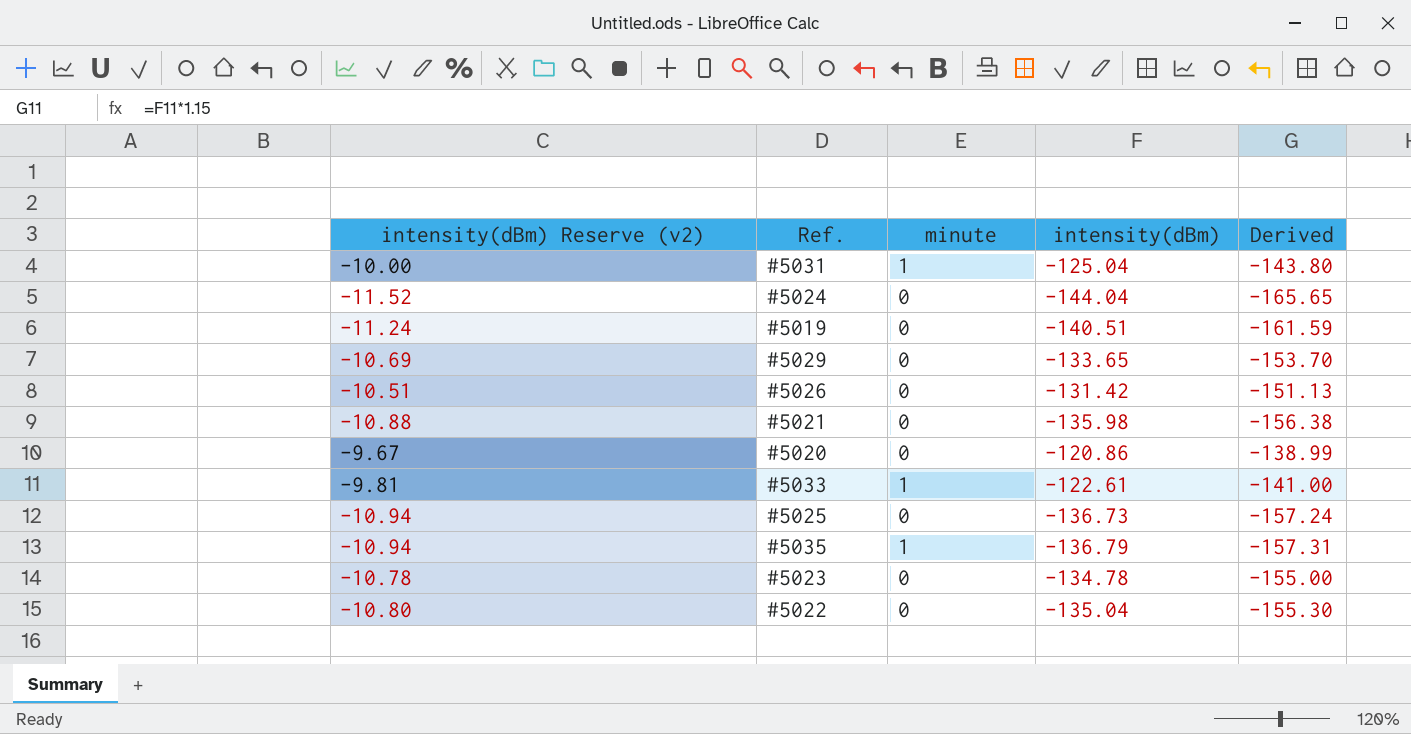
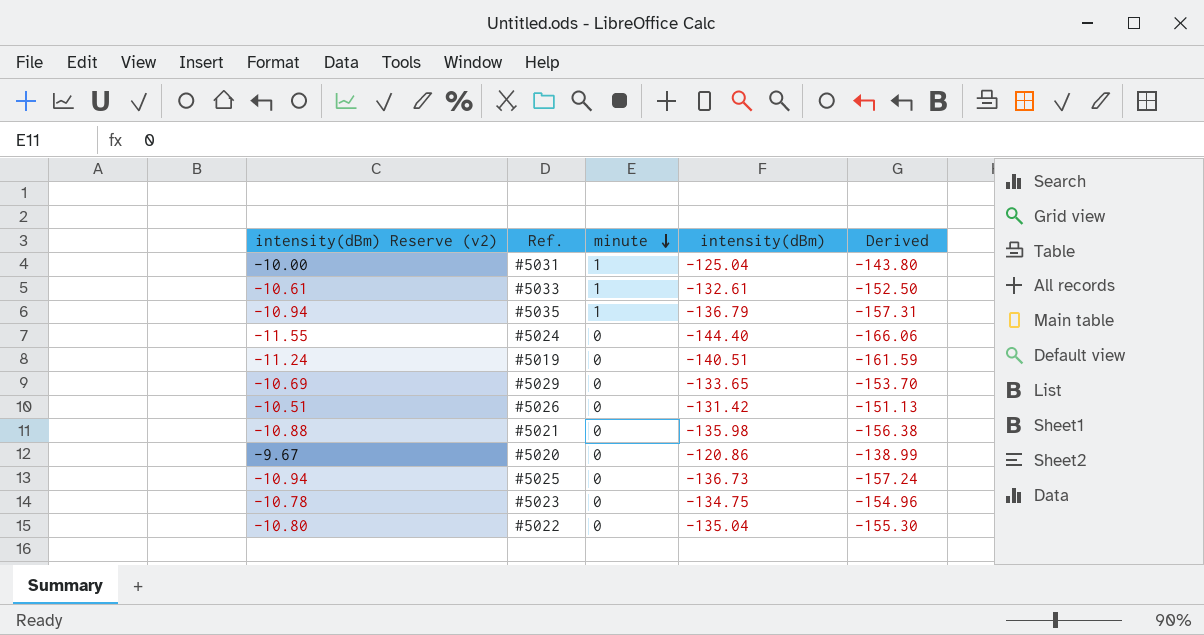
row order: none -> minute descending
#5033 | intensity(dBm) Reserve (v2): -9.81 -> -10.61
#5033 | intensity(dBm): -122.61 -> -132.61
#5033 | Derived: -141.00 -> -152.50
#5024 | intensity(dBm) Reserve (v2): -11.52 -> -11.55
#5024 | intensity(dBm): -144.04 -> -144.40
#5024 | Derived: -165.65 -> -166.06
#5023 | intensity(dBm): -134.78 -> -134.75
#5023 | Derived: -155.00 -> -154.96

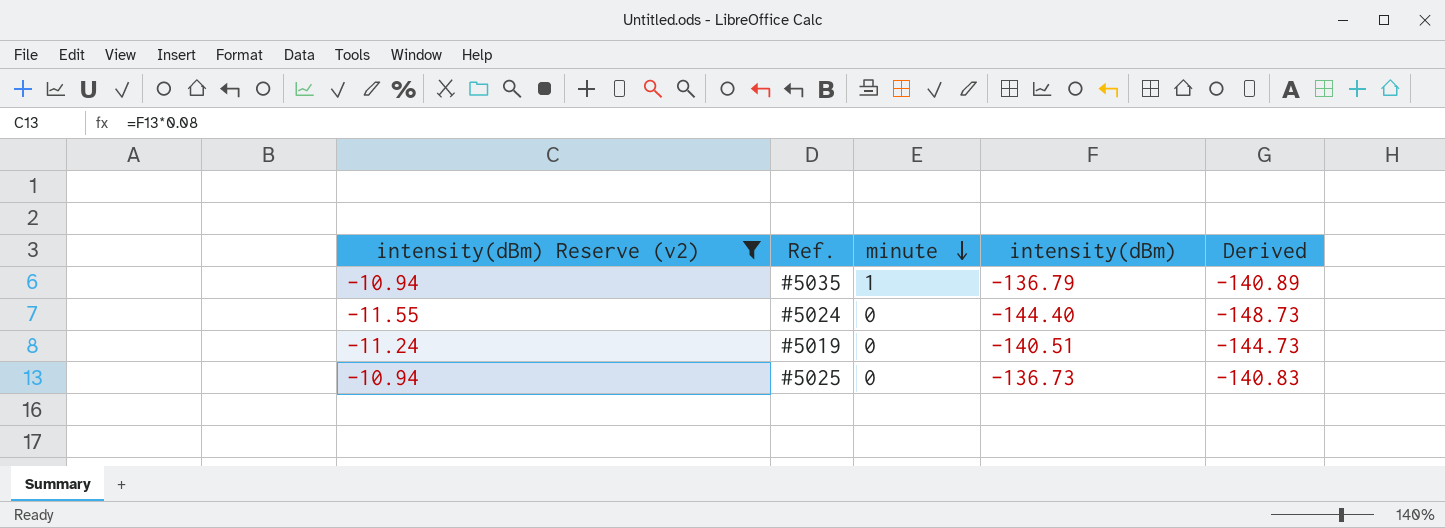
filter: none -> intensity(dBm) Reserve (v2) <= -10.94
column Derived | formula: [intensity(dBm)] * 1.15 -> [intensity(dBm)] * 1.03

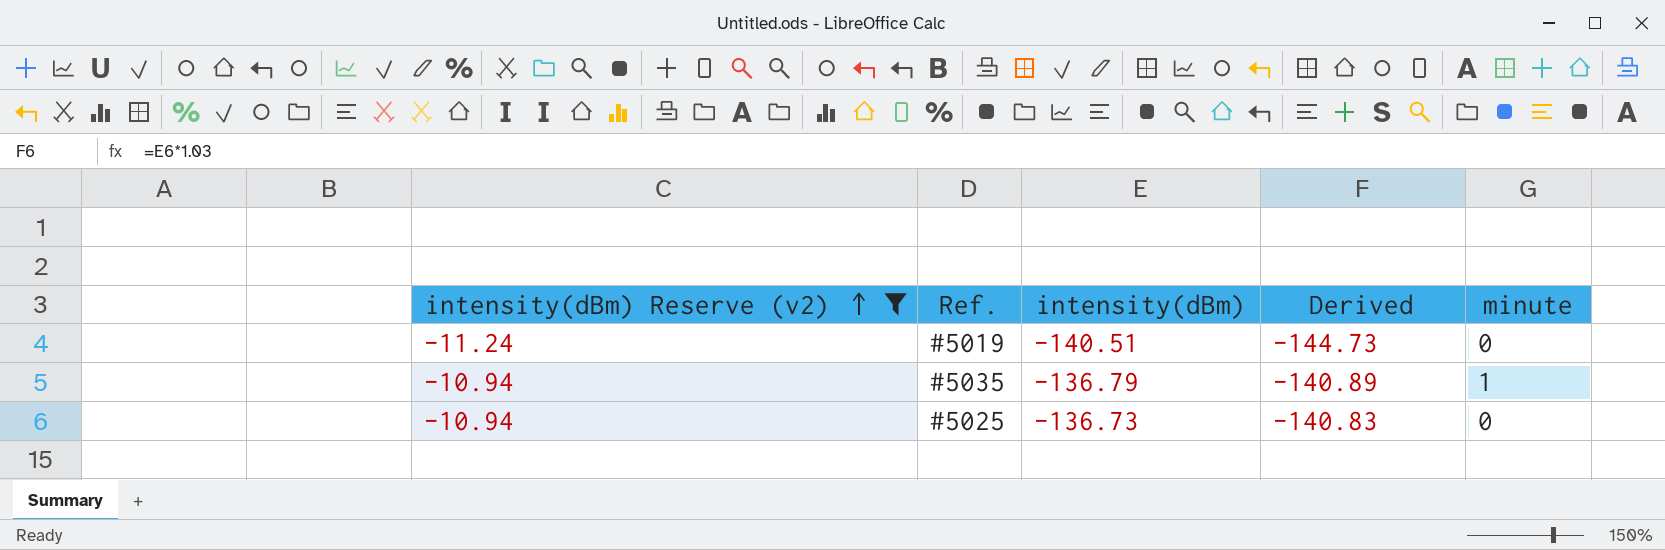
row order: minute descending -> intensity(dBm) Reserve (v2) ascending
column minute | position: 3 -> 5
row #5024: -11.55 | 0 | -144.40 | -148.73 -> none

